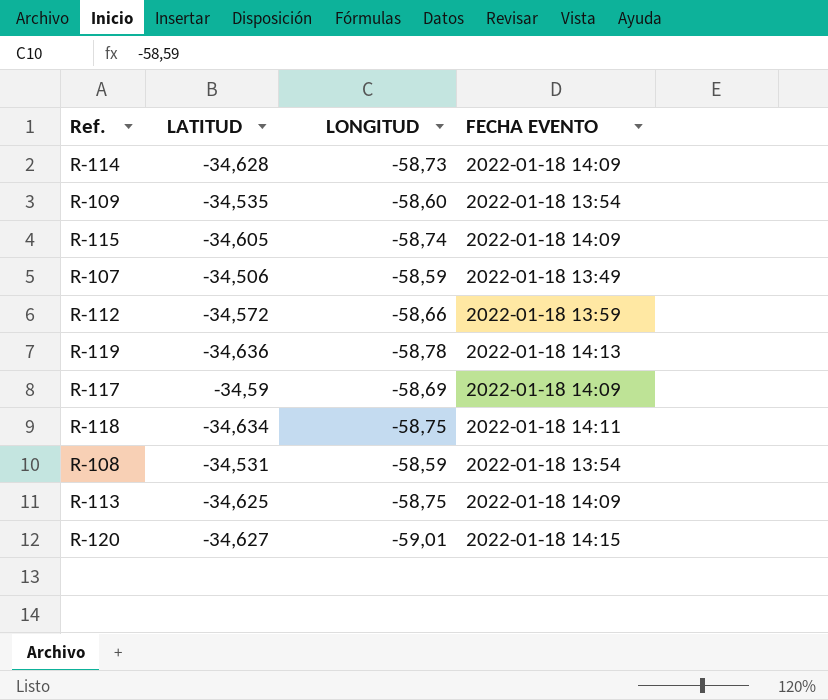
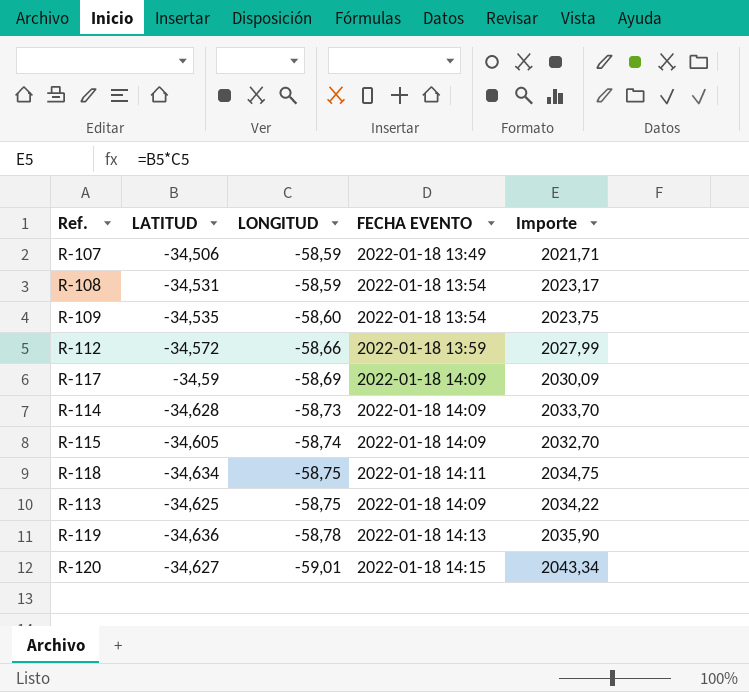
row order: none -> LONGITUD descending
column Importe | formula: none -> [LATITUD] * [LONGITUD]

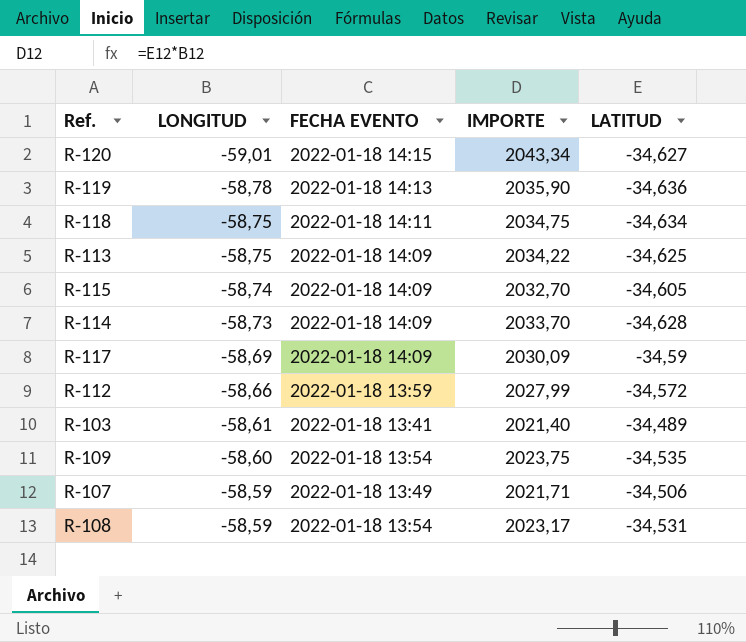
row order: LONGITUD descending -> LONGITUD ascending
column name: Importe -> IMPORTE
column LATITUD | position: 2 -> 5
row R-103: none -> -58,61 | 2022-01-18 13:41 | 2021,40 | -34,489

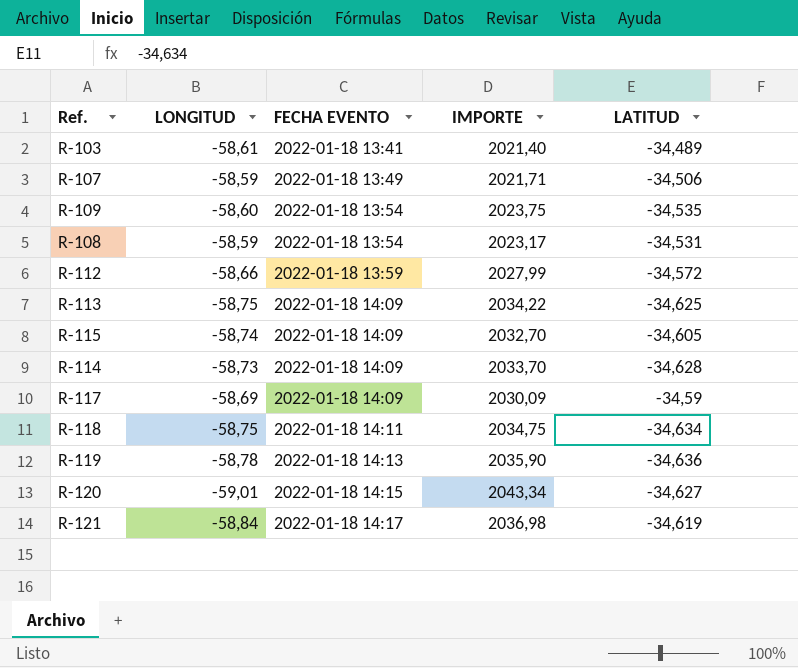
row order: LONGITUD ascending -> FECHA EVENTO ascending
row R-121: none -> -58,84 | 2022-01-18 14:17 | 2036,98 | -34,619

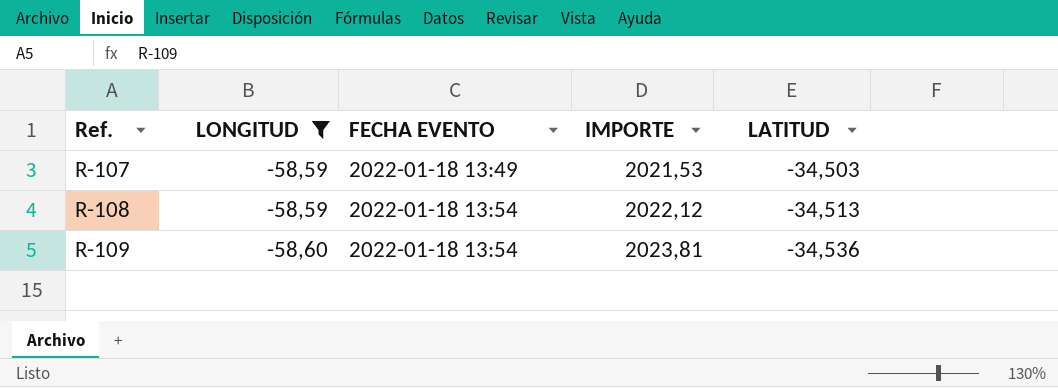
filter: none -> LONGITUD >= -58,60
row order: FECHA EVENTO ascending -> Ref. ascending
R-107 | IMPORTE: 2021,71 -> 2021,53
R-107 | LATITUD: -34,506 -> -34,503
R-108 | IMPORTE: 2023,17 -> 2022,12
R-108 | LATITUD: -34,531 -> -34,513
R-109 | IMPORTE: 2023,75 -> 2023,81
R-109 | LATITUD: -34,535 -> -34,536

